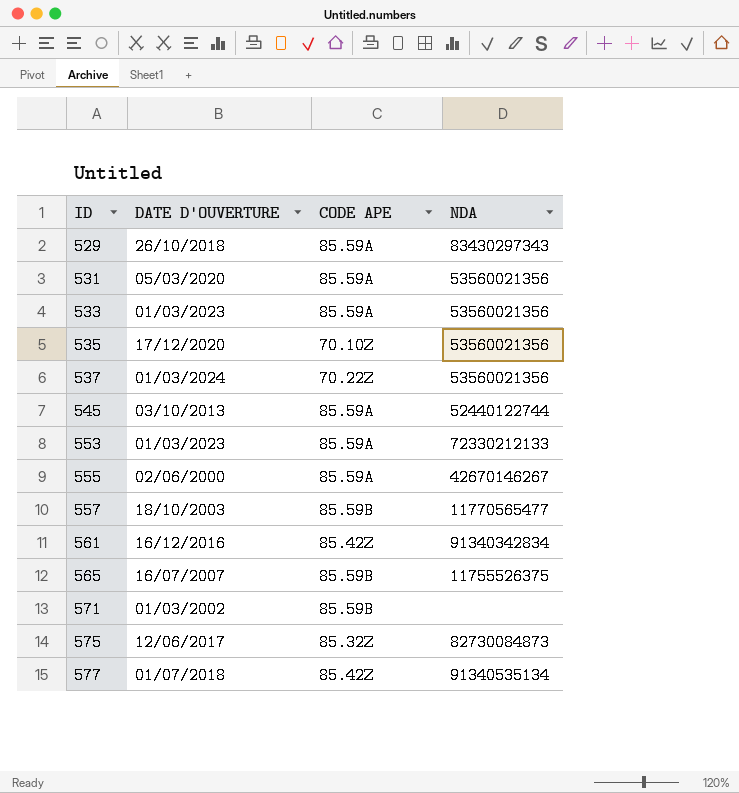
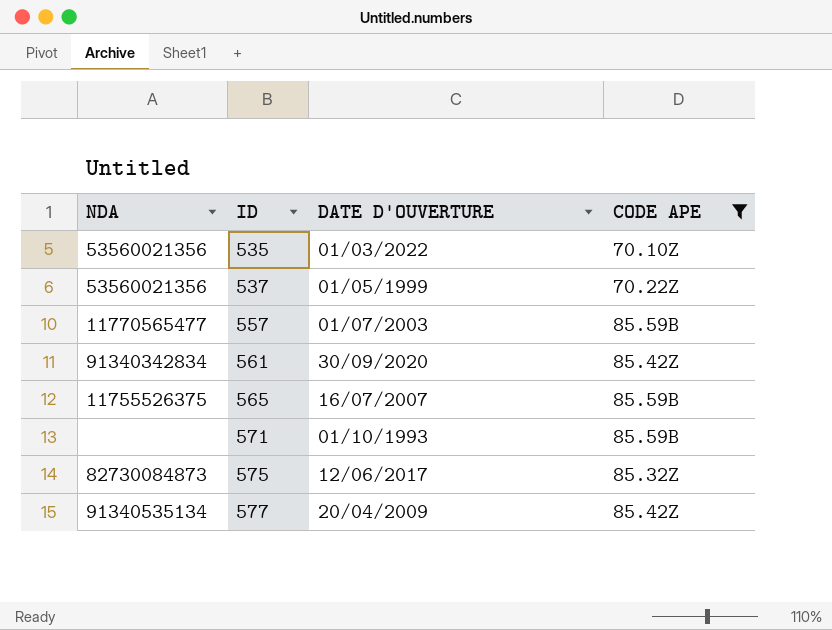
filter: none -> CODE APE != 85.59A
column NDA | position: 4 -> 1
535 | DATE D'OUVERTURE: 17/12/2020 -> 01/03/2022
537 | DATE D'OUVERTURE: 01/03/2024 -> 01/05/1999
557 | DATE D'OUVERTURE: 18/10/2003 -> 01/07/2003
561 | DATE D'OUVERTURE: 16/12/2016 -> 30/09/2020
571 | DATE D'OUVERTURE: 01/03/2002 -> 01/10/1993
577 | DATE D'OUVERTURE: 01/07/2018 -> 20/04/2009

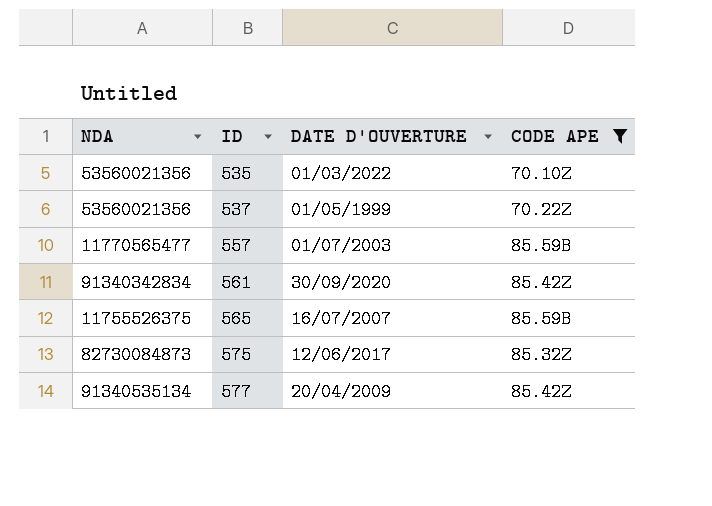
row 571: none | 01/10/1993 | 85.59B -> none

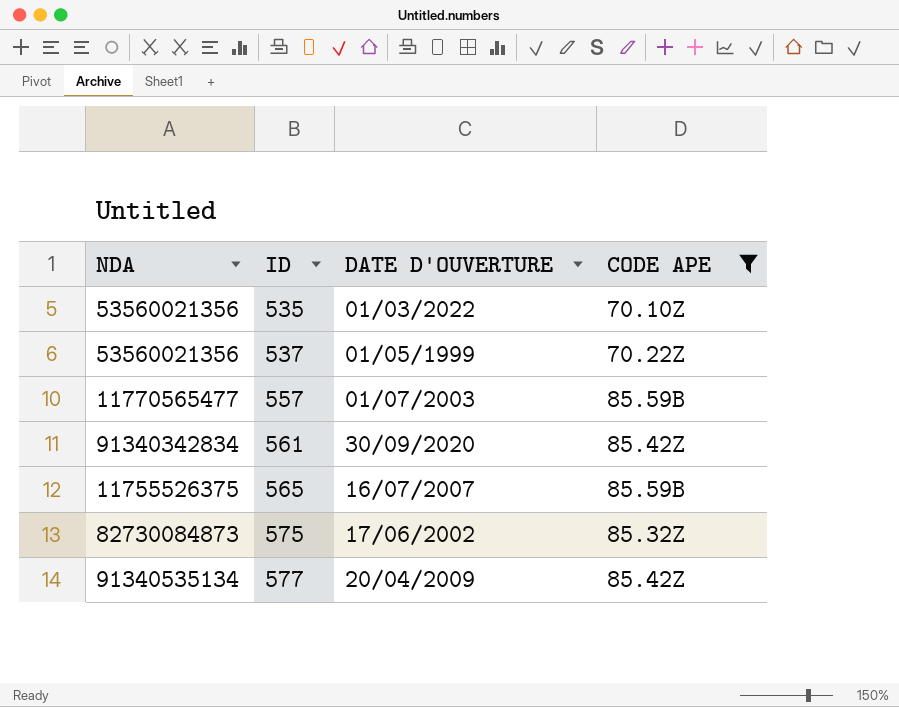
575 | DATE D'OUVERTURE: 12/06/2017 -> 17/06/2002

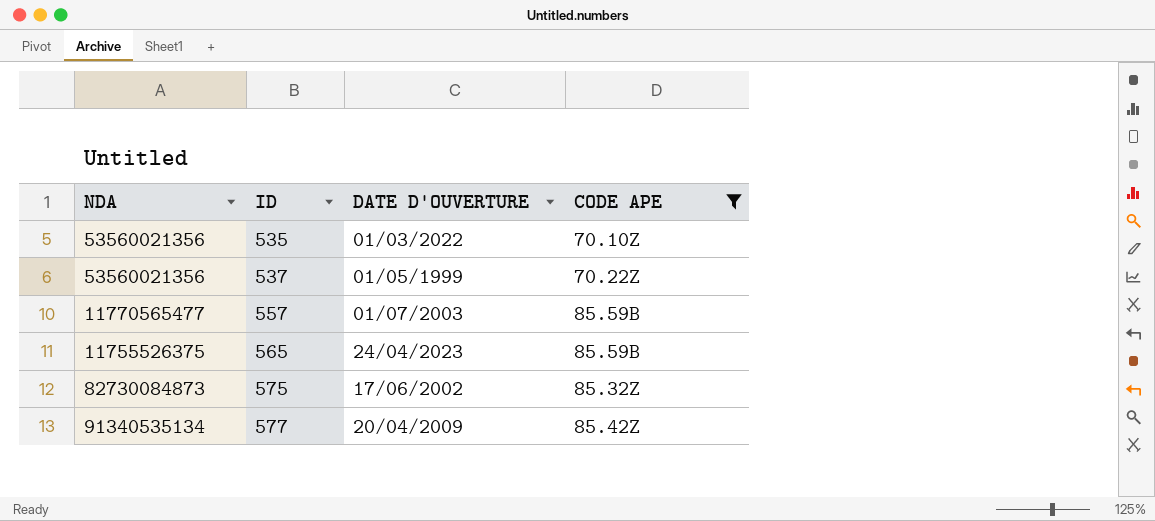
row 561: 91340342834 | 30/09/2020 | 85.42Z -> none
565 | DATE D'OUVERTURE: 16/07/2007 -> 24/04/2023

